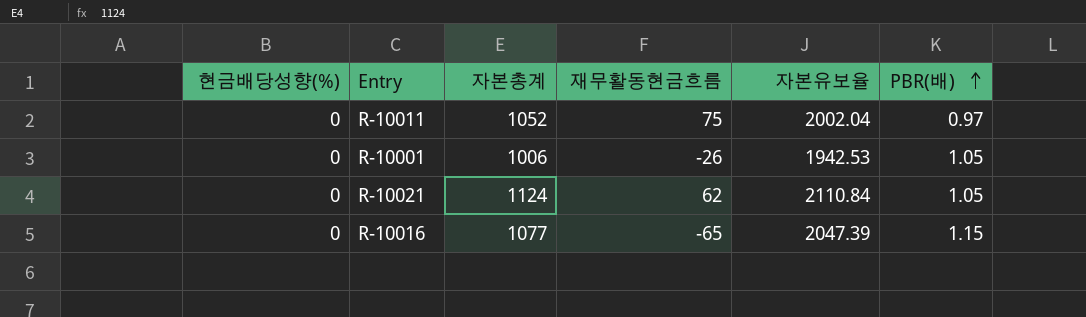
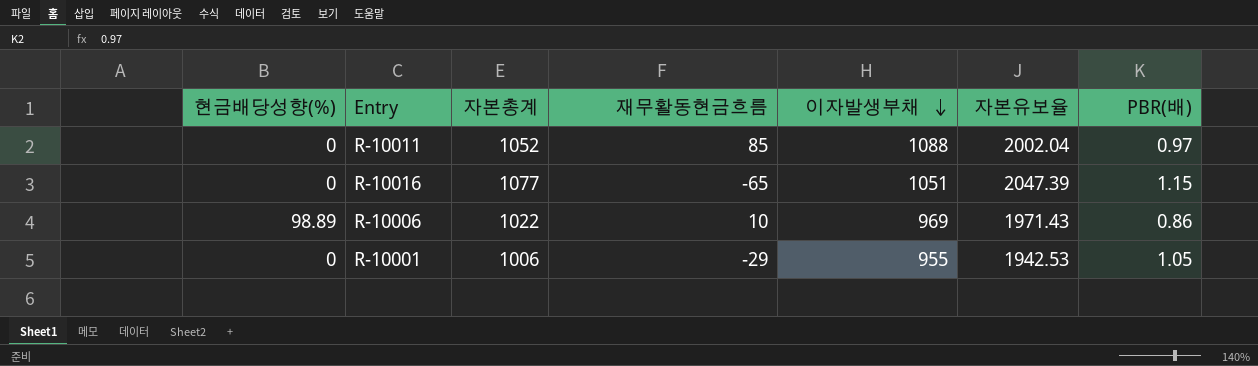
row order: PBR(배) ascending -> 이자발생부채 descending
column 이자발생부채 | position: none -> 5
row R-10021: 0 | 1124 | 62 | 2110.84 | 1.05 -> none
R-10011 | 재무활동현금흐름: 75 -> 85
row R-10006: none -> 98.89 | 1022 | 10 | 969 | 1971.43 | 0.86
R-10001 | 재무활동현금흐름: -26 -> -29

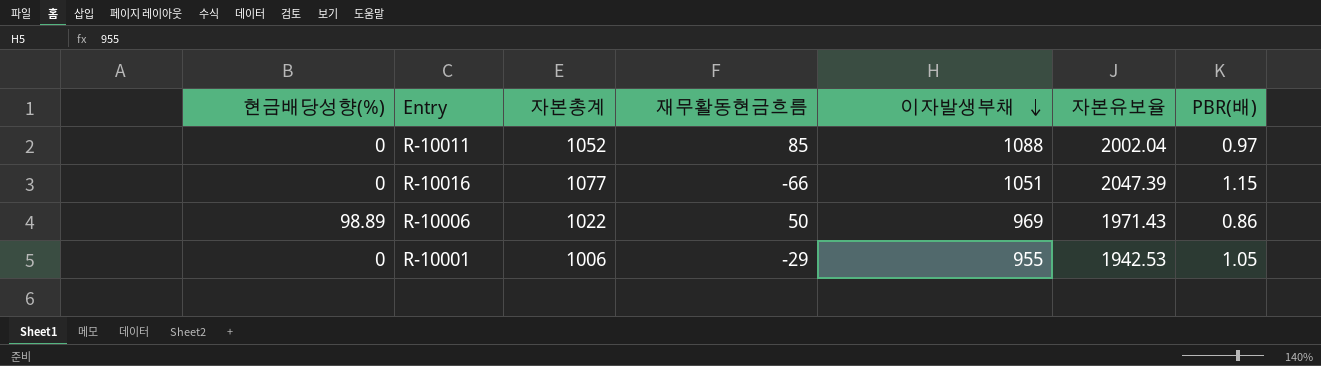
R-10016 | 재무활동현금흐름: -65 -> -66
R-10006 | 재무활동현금흐름: 10 -> 50

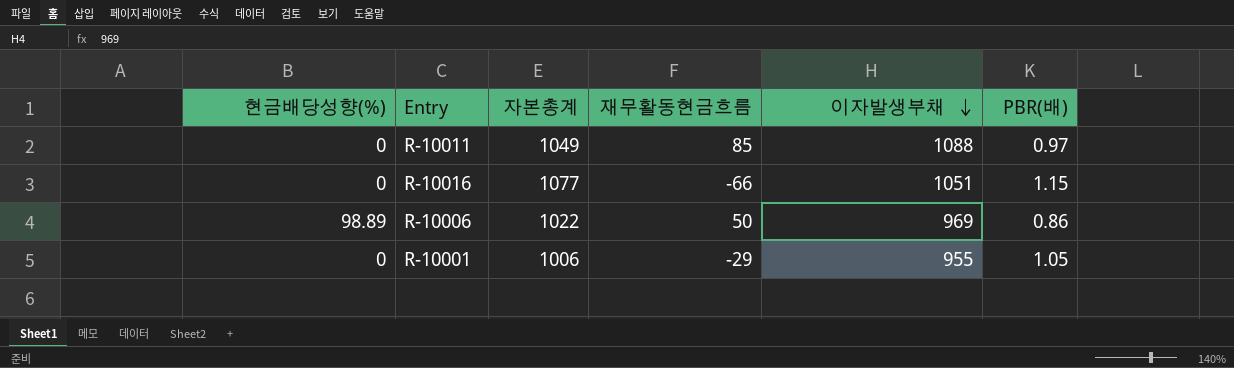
column 자본유보율 | position: 6 -> none
R-10011 | 자본총계: 1052 -> 1049

